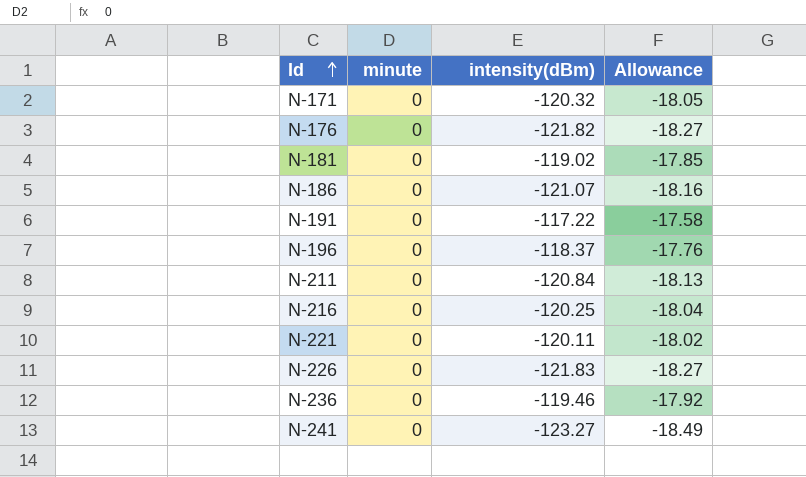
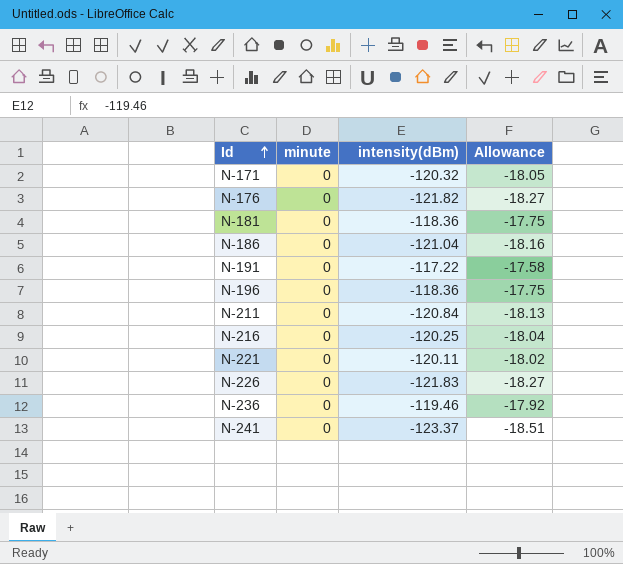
N-181 | intensity(dBm): -119.02 -> -118.36
N-181 | Allowance: -17.85 -> -17.75
N-186 | intensity(dBm): -121.07 -> -121.04
N-196 | intensity(dBm): -118.37 -> -118.36
N-196 | Allowance: -17.76 -> -17.75
N-241 | intensity(dBm): -123.27 -> -123.37
N-241 | Allowance: -18.49 -> -18.51

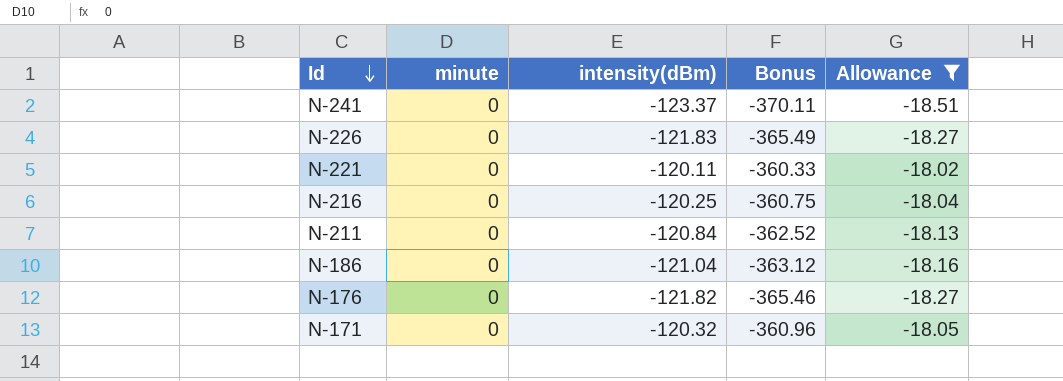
filter: none -> Allowance <= -18.02
row order: Id ascending -> Id descending
column Bonus | formula: none -> [intensity(dBm)] * 3

